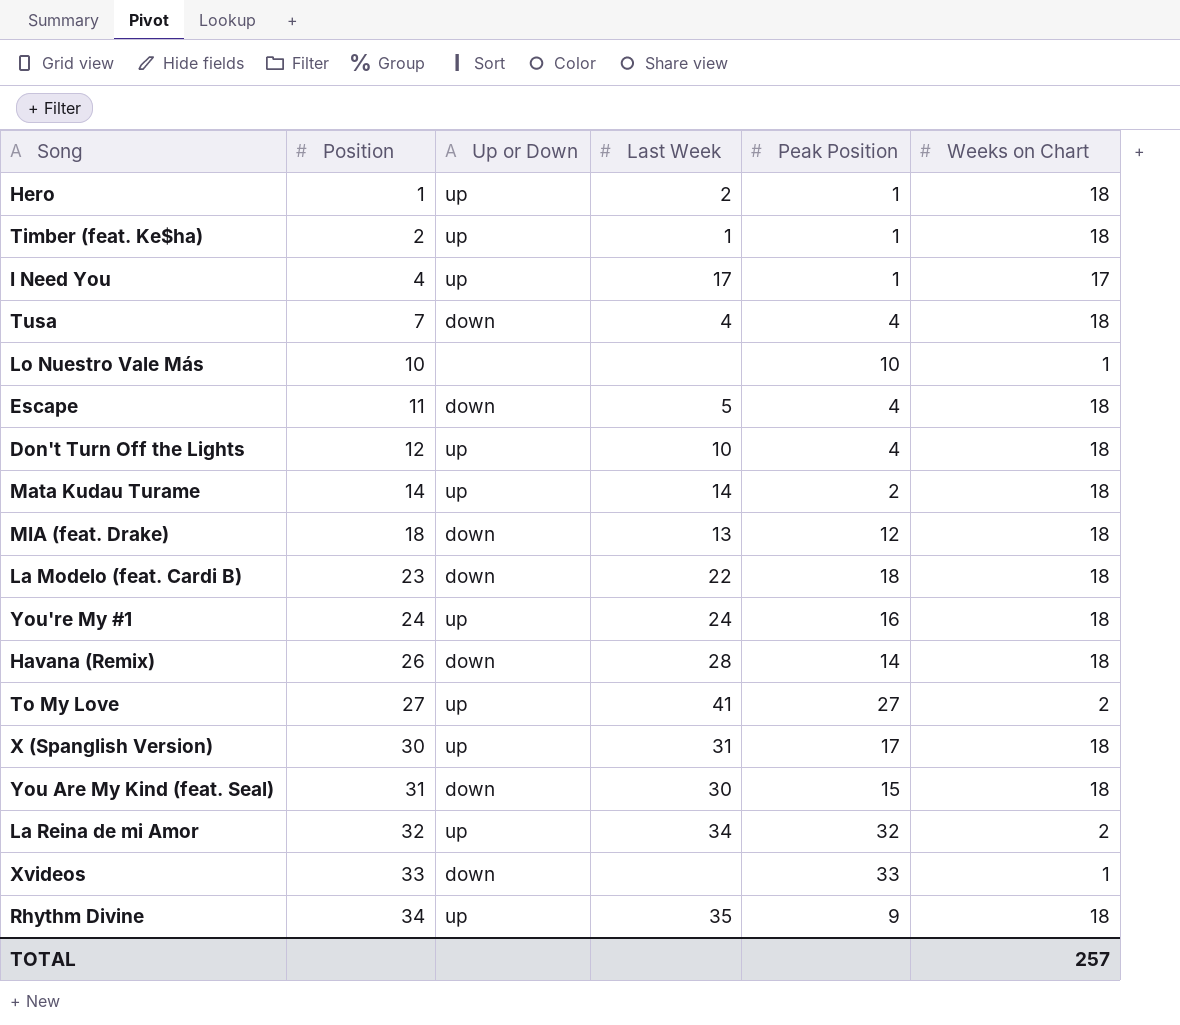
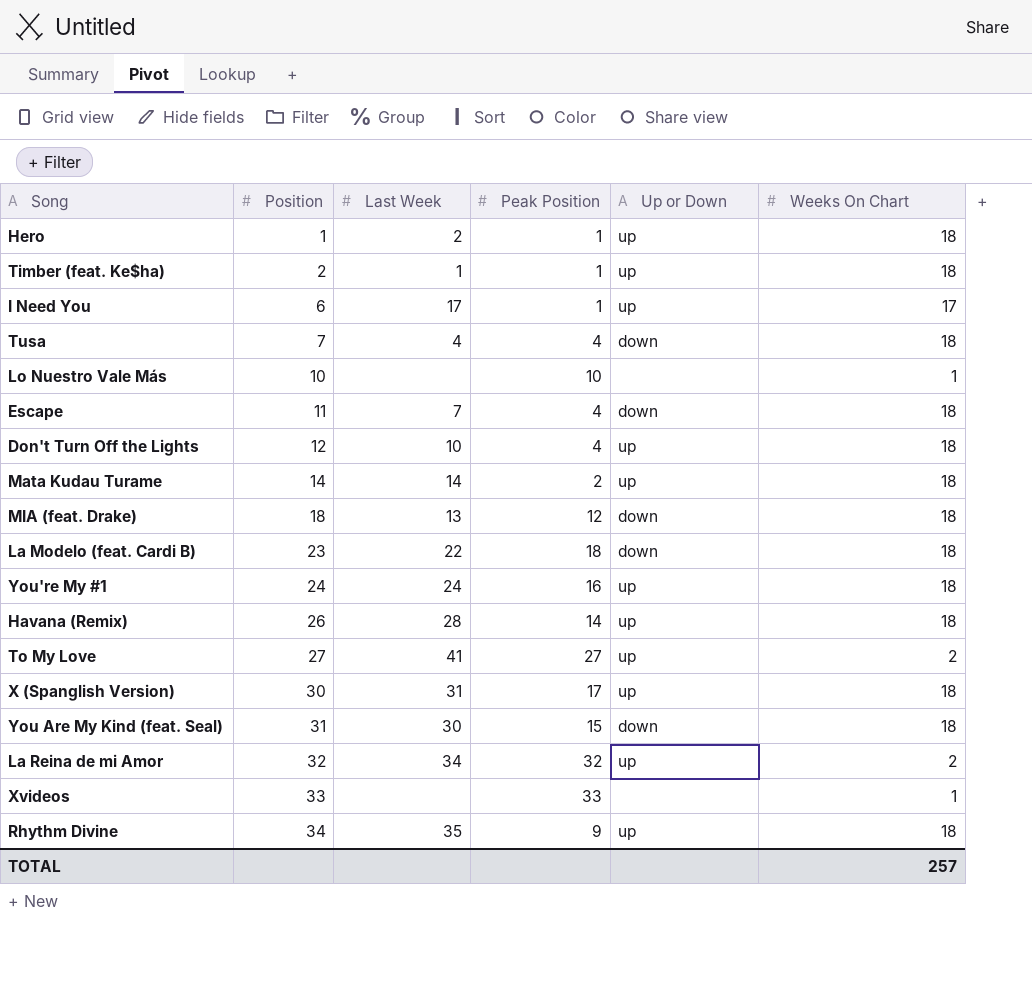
column Up or Down | position: 3 -> 5
column name: Weeks on Chart -> Weeks On Chart
I Need You | Position: 4 -> 6
Escape | Last Week: 5 -> 7
Havana (Remix) | Up or Down: down -> up
Xvideos | Up or Down: down -> none

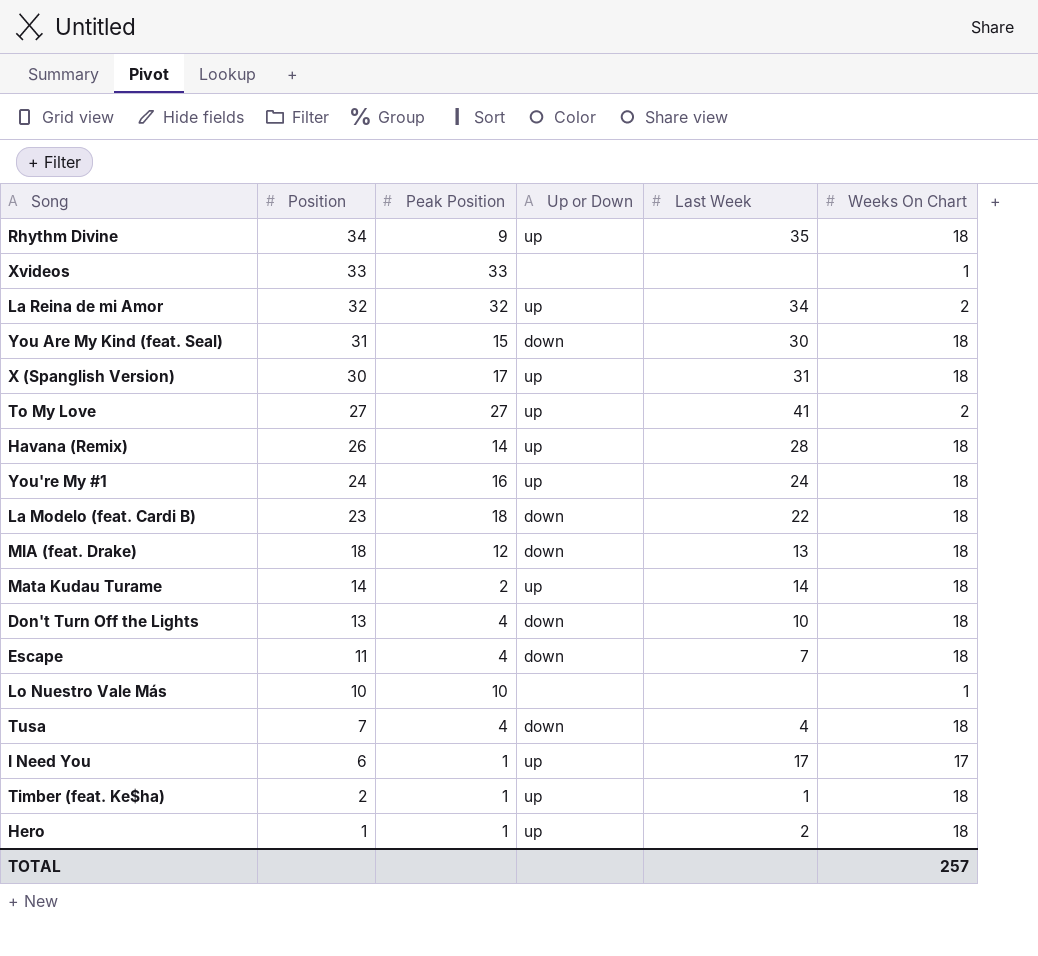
row order: Position ascending -> Position descending
column Last Week | position: 3 -> 5
Don't Turn Off the Lights | Position: 12 -> 13
Don't Turn Off the Lights | Up or Down: up -> down

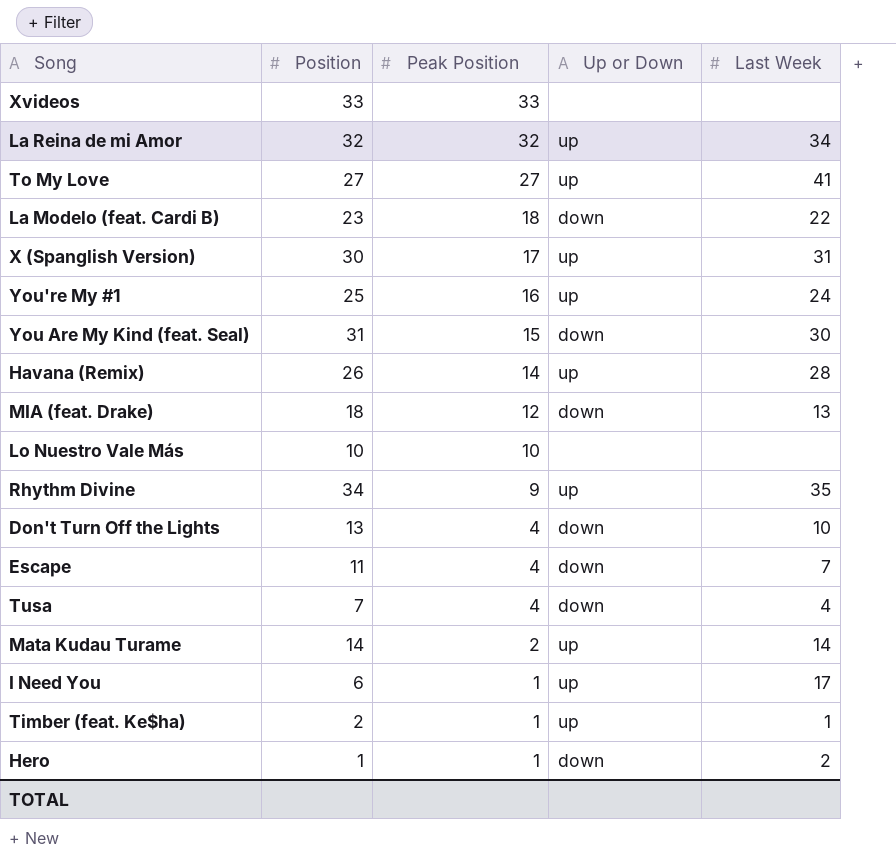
row order: Position descending -> Peak Position descending
column Weeks On Chart | position: 6 -> none
You're My #1 | Position: 24 -> 25
Hero | Up or Down: up -> down

